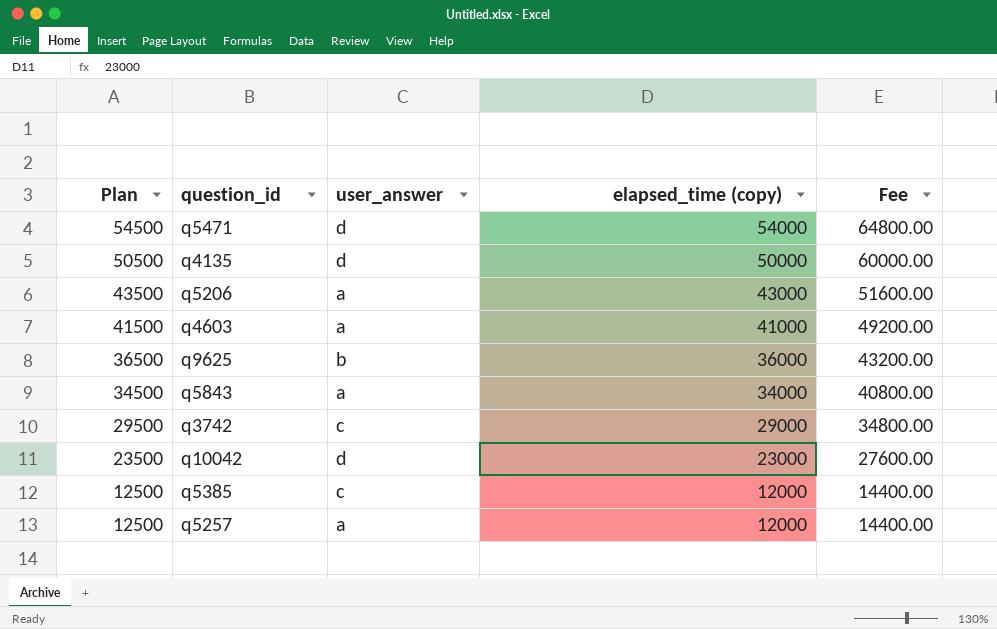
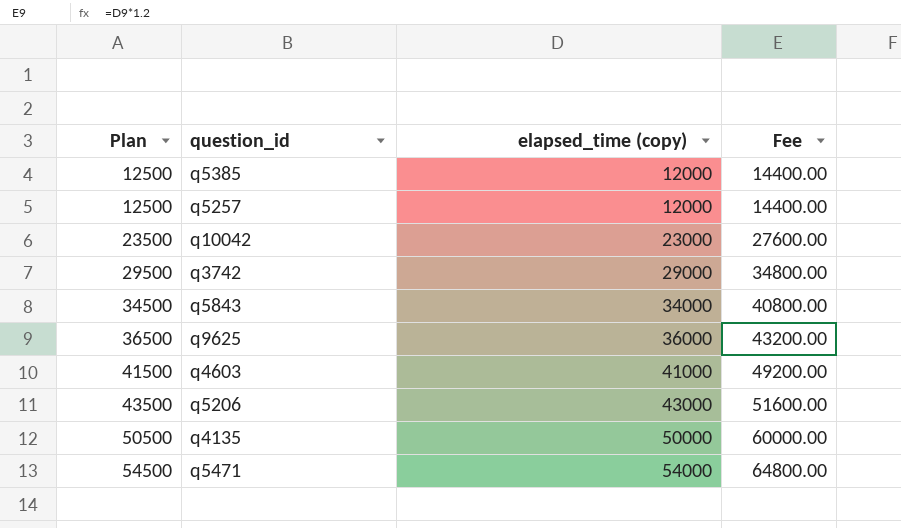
row order: Plan descending -> Plan ascending
column user_answer | position: 3 -> none

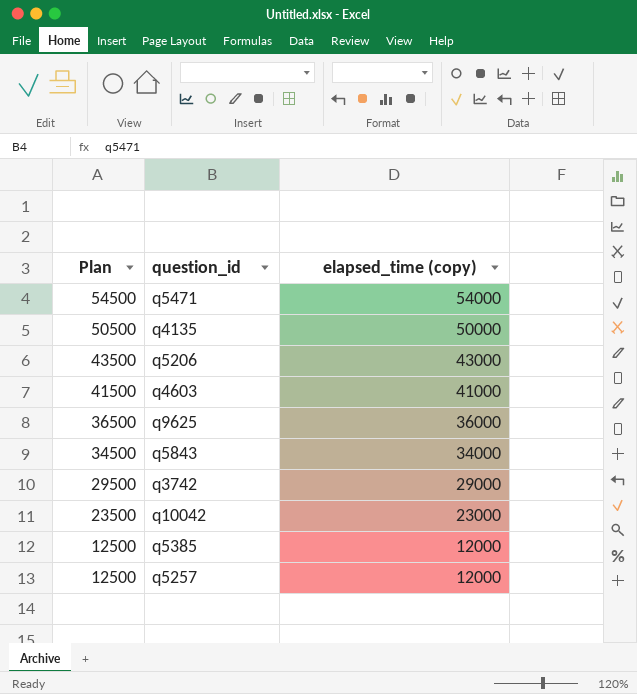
row order: Plan ascending -> Plan descending
column Fee | formula: [elapsed_time (copy)] * 1.2 -> none

